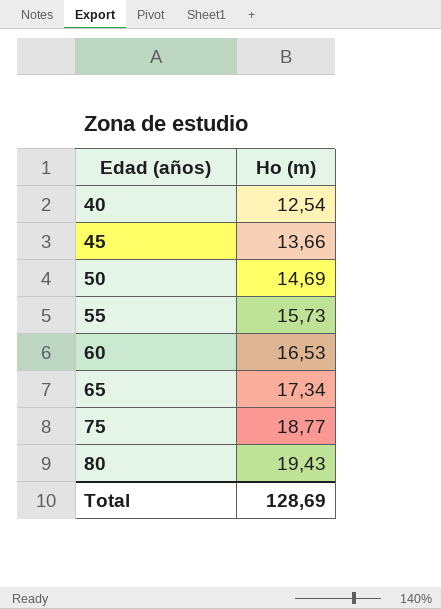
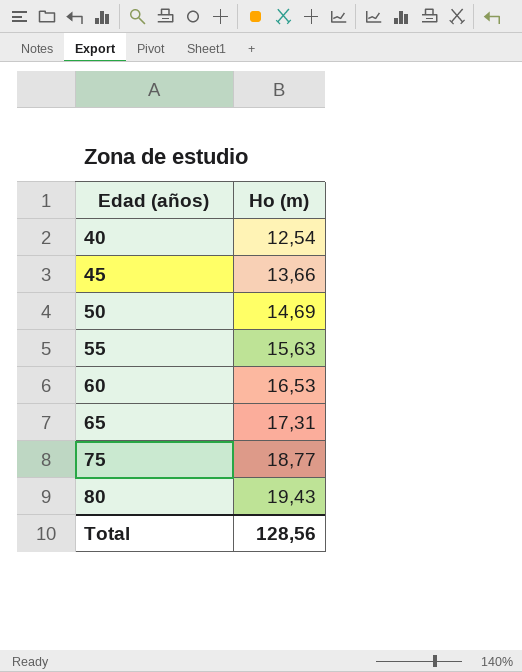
55 | Ho (m): 15,73 -> 15,63
65 | Ho (m): 17,34 -> 17,31
Total | Ho (m): 128,69 -> 128,56

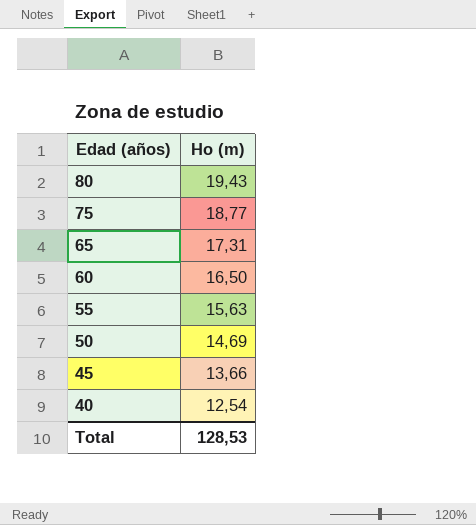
row order: Edad (años) ascending -> Edad (años) descending
60 | Ho (m): 16,53 -> 16,50
Total | Ho (m): 128,56 -> 128,53

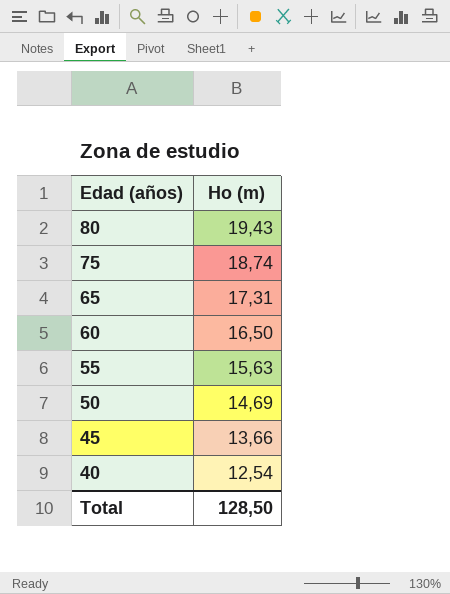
75 | Ho (m): 18,77 -> 18,74
Total | Ho (m): 128,53 -> 128,50

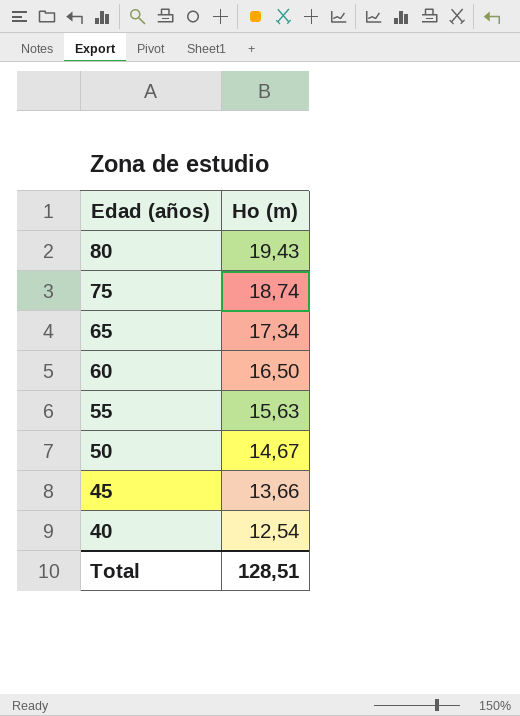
65 | Ho (m): 17,31 -> 17,34
50 | Ho (m): 14,69 -> 14,67
Total | Ho (m): 128,50 -> 128,51

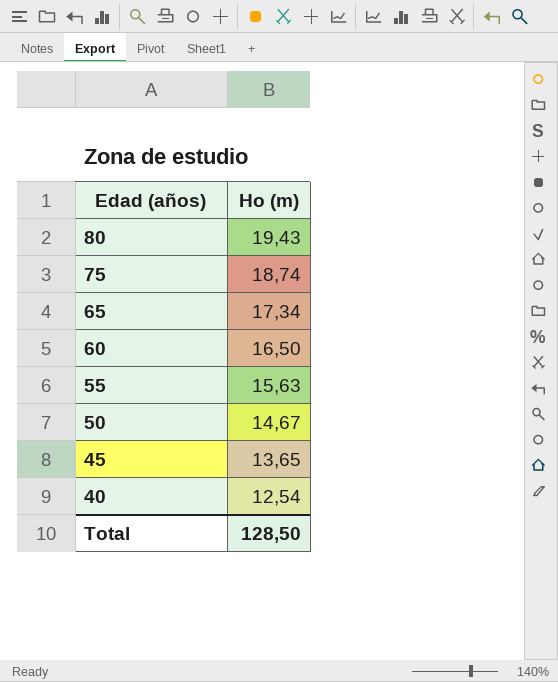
45 | Ho (m): 13,66 -> 13,65
Total | Ho (m): 128,51 -> 128,50

